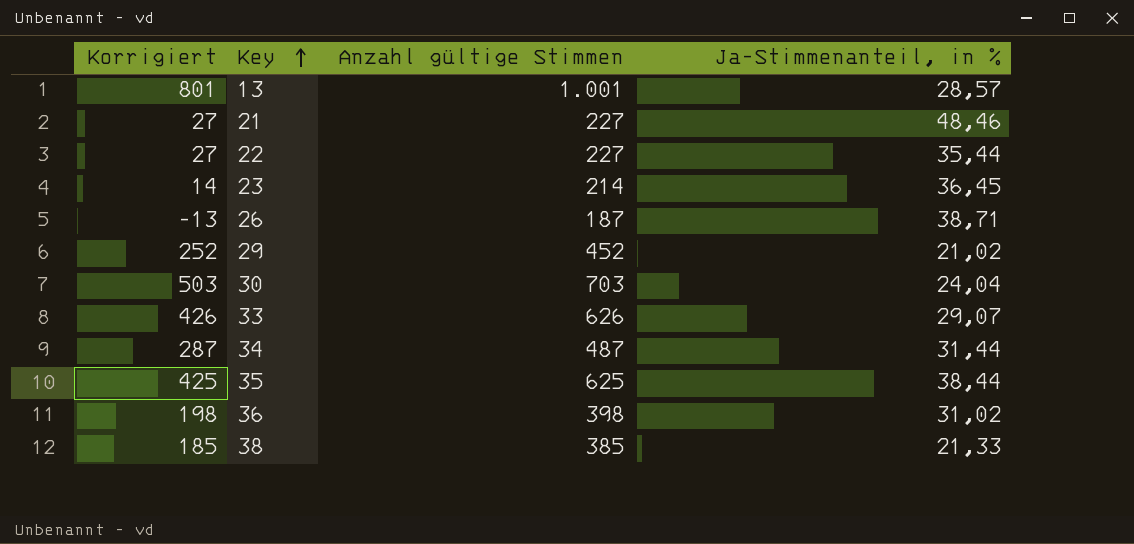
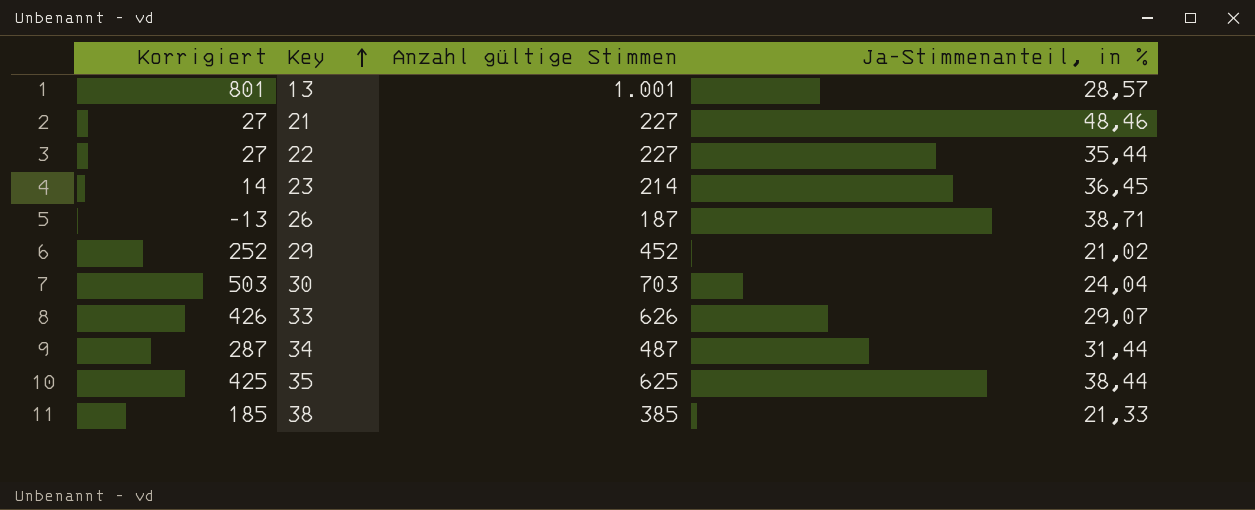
row 36: 198 | 398 | 31,02 -> none

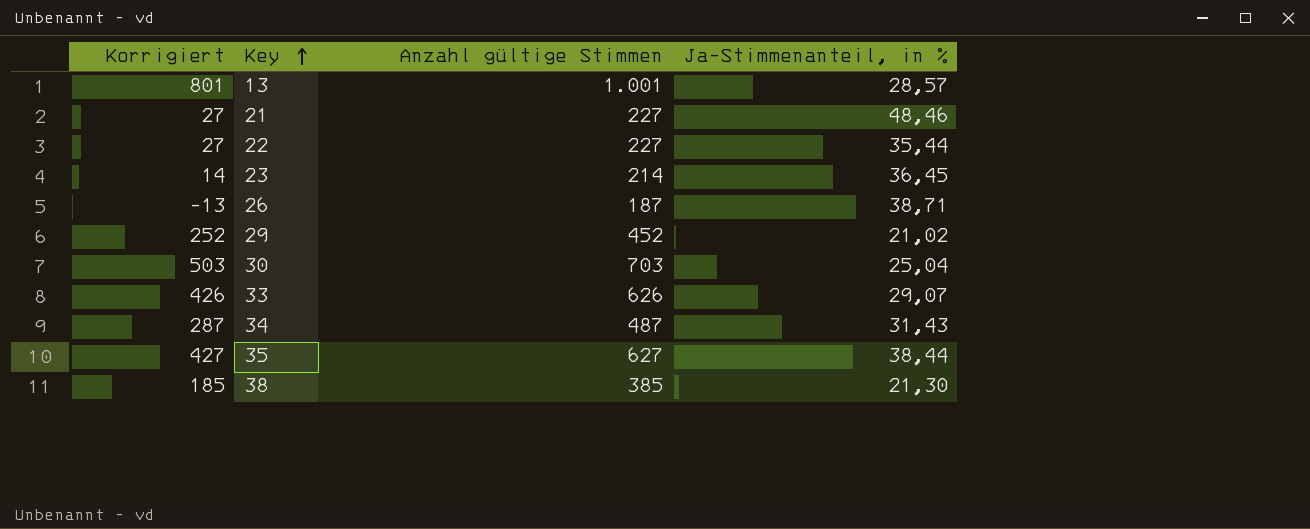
30 | Ja-Stimmenanteil, in %: 24,04 -> 25,04
34 | Ja-Stimmenanteil, in %: 31,44 -> 31,43
35 | Korrigiert: 425 -> 427
35 | Anzahl gültige Stimmen: 625 -> 627
38 | Ja-Stimmenanteil, in %: 21,33 -> 21,30

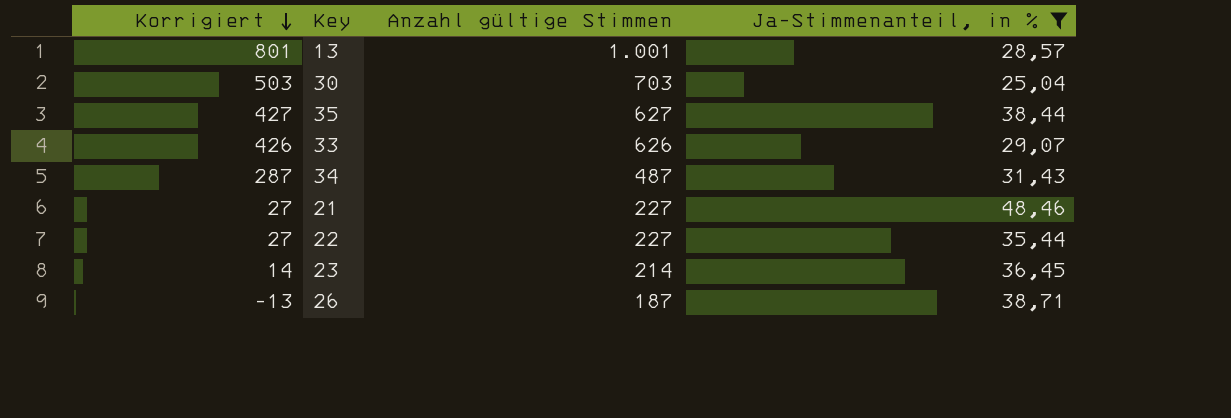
filter: none -> Ja-Stimmenanteil, in % >= 25,04
row order: Key ascending -> Korrigiert descending

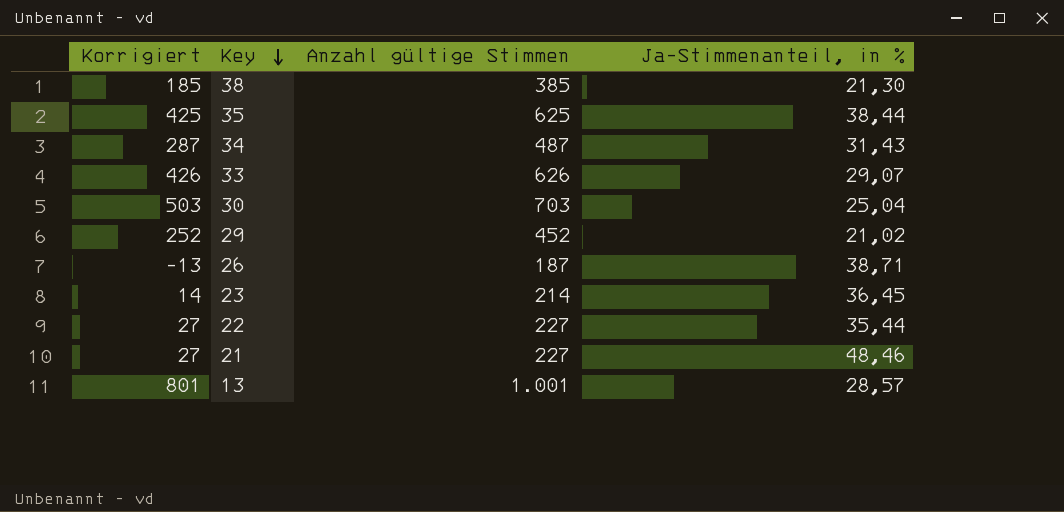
filter: Ja-Stimmenanteil, in % >= 25,04 -> none
row order: Korrigiert descending -> Key descending
35 | Korrigiert: 427 -> 425
35 | Anzahl gültige Stimmen: 627 -> 625

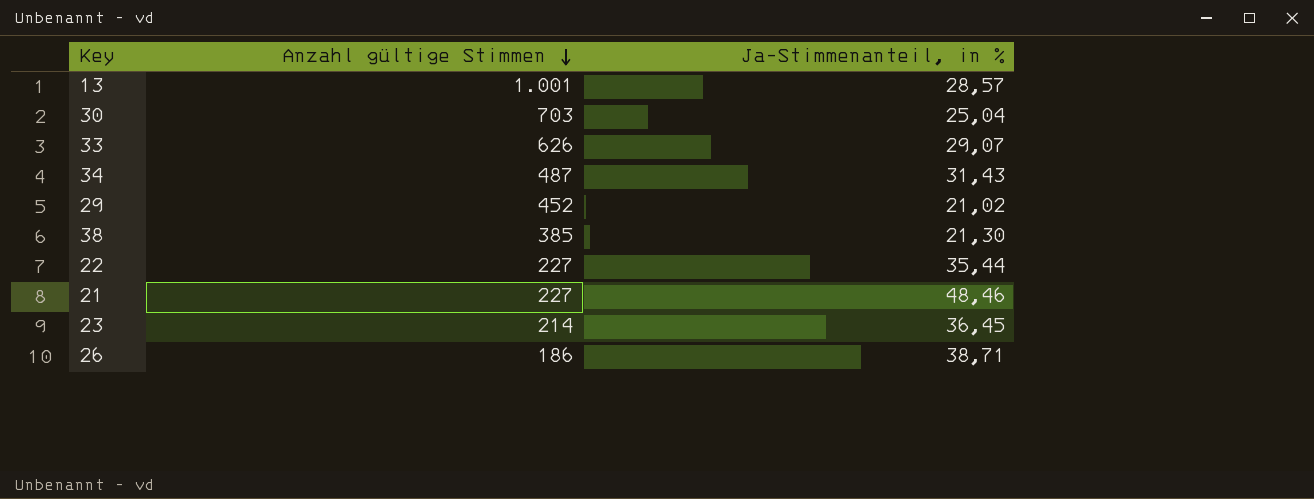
row order: Key descending -> Anzahl gültige Stimmen descending
column Korrigiert | formula: [Anzahl gültige Stimmen] - 200 -> none
row 35: 425 | 625 | 38,44 -> none
26 | Anzahl gültige Stimmen: 187 -> 186

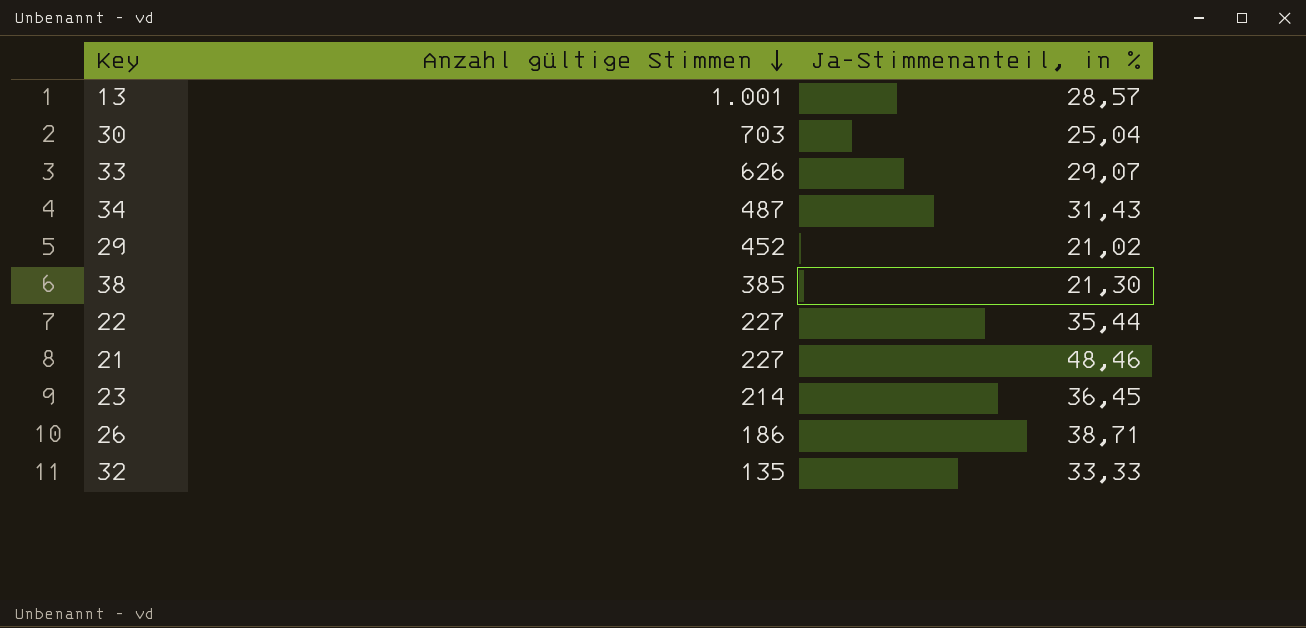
row 32: none -> 135 | 33,33

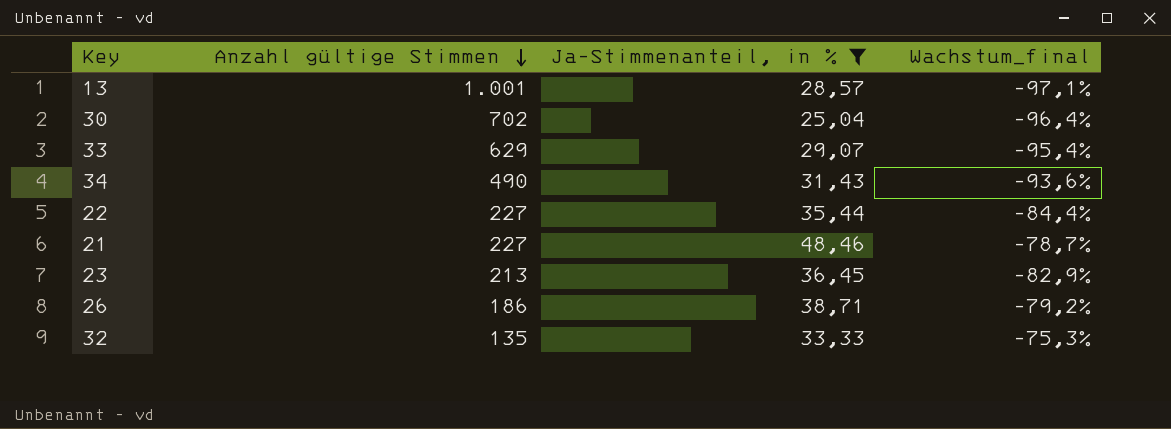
filter: none -> Ja-Stimmenanteil, in % >= 25,04
column Wachstum_final | formula: none -> ([Ja-Stimmenanteil, in %] - [Anzahl gültige Stimmen]) / [Anzahl gültige Stimmen]
30 | Anzahl gültige Stimmen: 703 -> 702
33 | Anzahl gültige Stimmen: 626 -> 629
34 | Anzahl gültige Stimmen: 487 -> 490
23 | Anzahl gültige Stimmen: 214 -> 213

